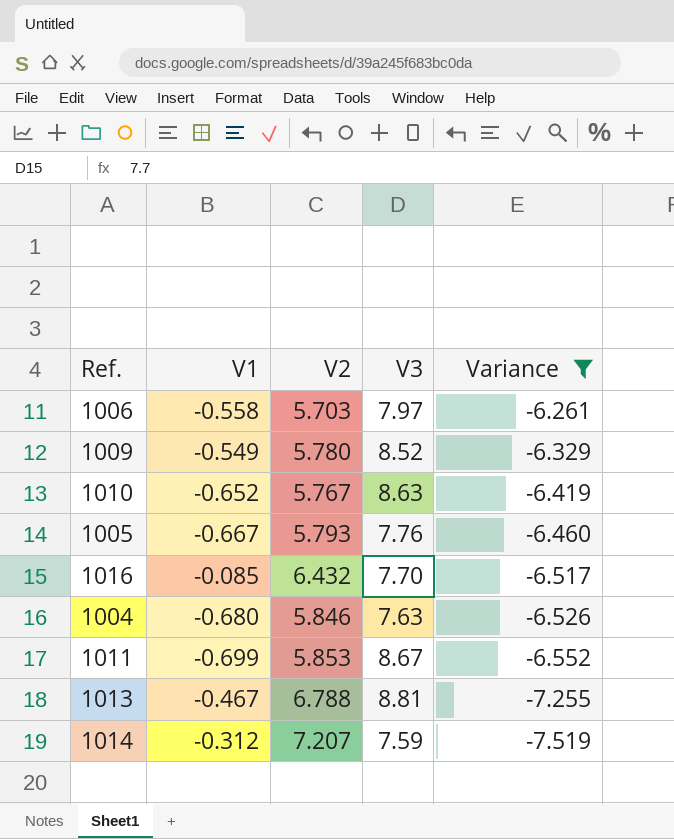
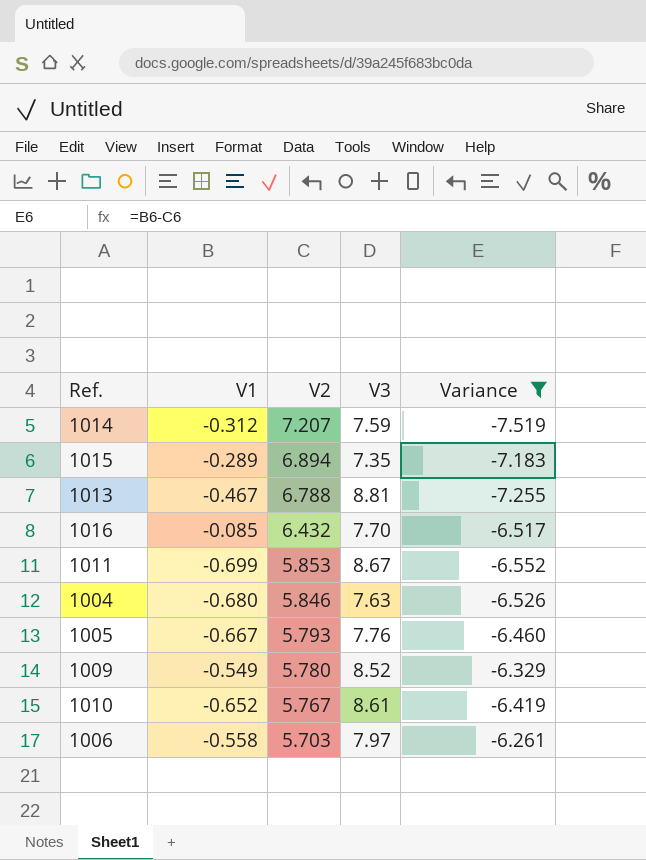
row order: Variance descending -> V2 descending
row 1015: none -> -0.289 | 6.894 | 7.35 | -7.183
1010 | V3: 8.63 -> 8.61

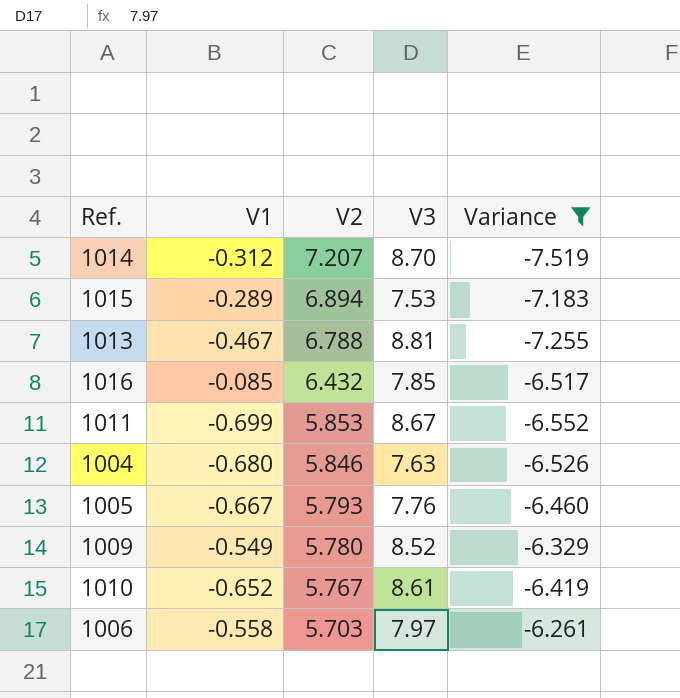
1014 | V3: 7.59 -> 8.70
1015 | V3: 7.35 -> 7.53
1016 | V3: 7.70 -> 7.85

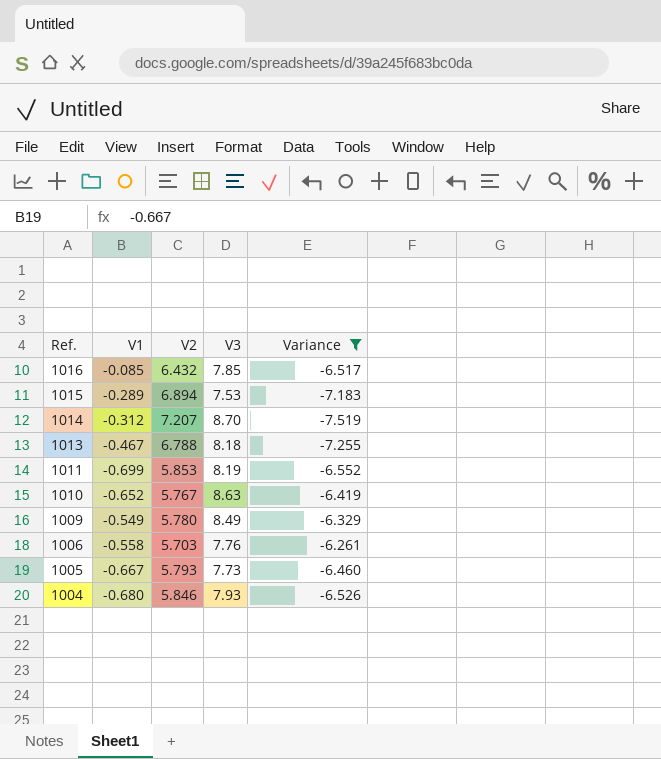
row order: V2 descending -> Ref. descending
1013 | V3: 8.81 -> 8.18
1011 | V3: 8.67 -> 8.19
1010 | V3: 8.61 -> 8.63
1009 | V3: 8.52 -> 8.49
1006 | V3: 7.97 -> 7.76
1005 | V3: 7.76 -> 7.73
1004 | V3: 7.63 -> 7.93

